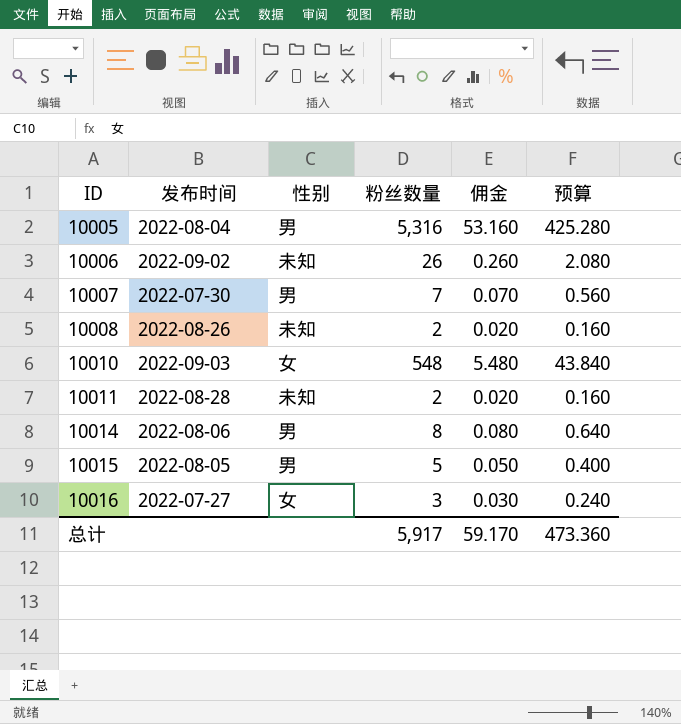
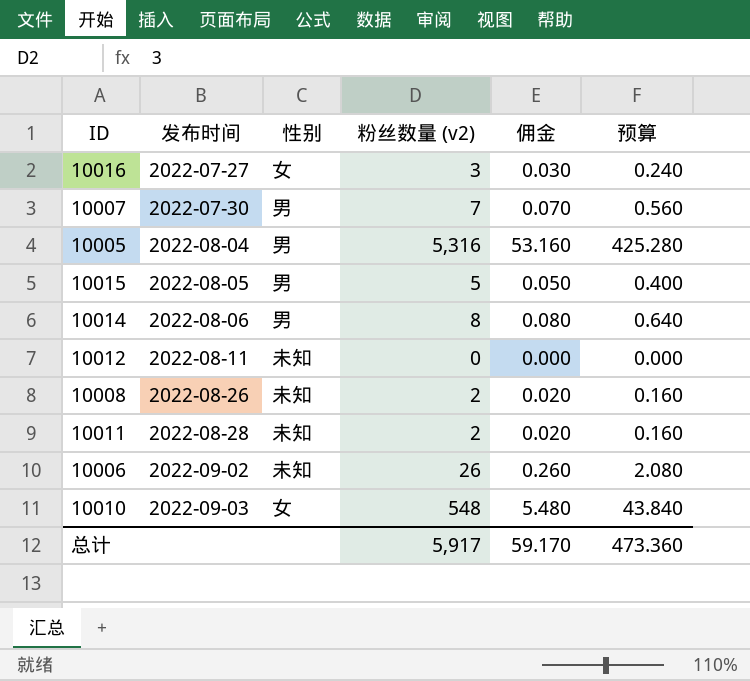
row order: ID ascending -> 发布时间 ascending
column name: 粉丝数量 -> 粉丝数量 (v2)
row 10012: none -> 2022-08-11 | 未知 | 0 | 0.000 | 0.000

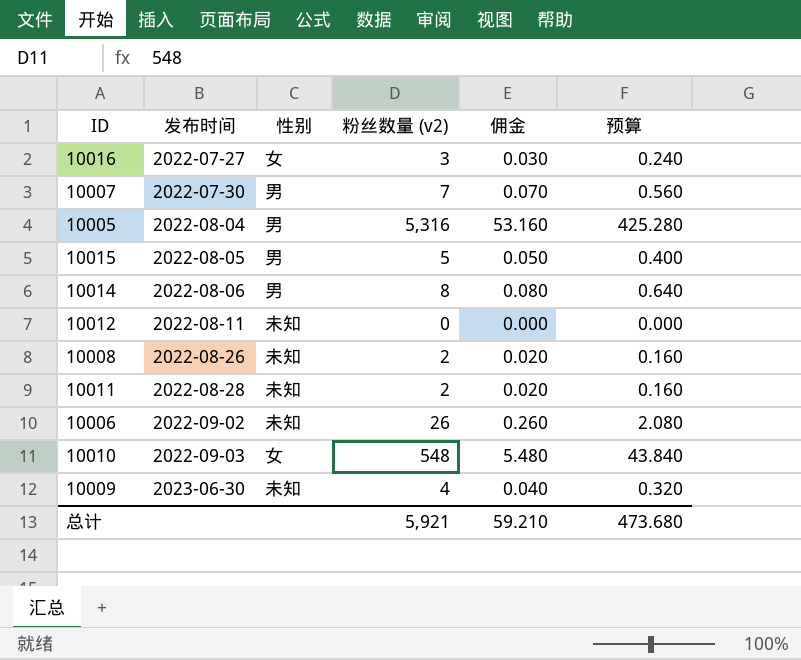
row 10009: none -> 2023-06-30 | 未知 | 4 | 0.040 | 0.320
总计 | 粉丝数量 (v2): 5,917 -> 5,921
总计 | 佣金: 59.170 -> 59.210
总计 | 预算: 473.360 -> 473.680

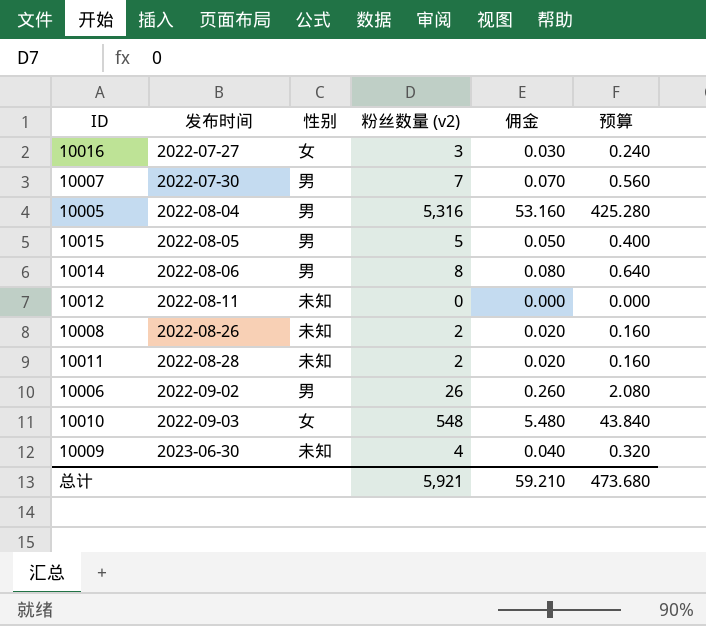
10006 | 性别: 未知 -> 男

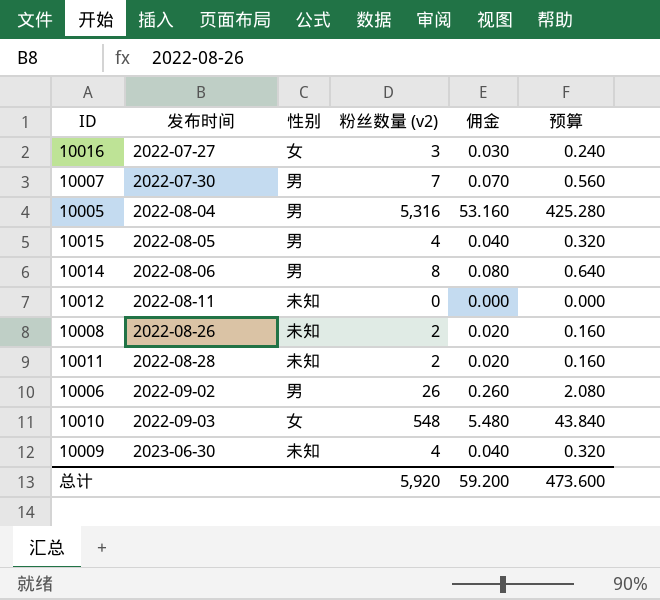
10015 | 粉丝数量 (v2): 5 -> 4
10015 | 佣金: 0.050 -> 0.040
10015 | 预算: 0.400 -> 0.320
总计 | 粉丝数量 (v2): 5,921 -> 5,920
总计 | 佣金: 59.210 -> 59.200
总计 | 预算: 473.680 -> 473.600

